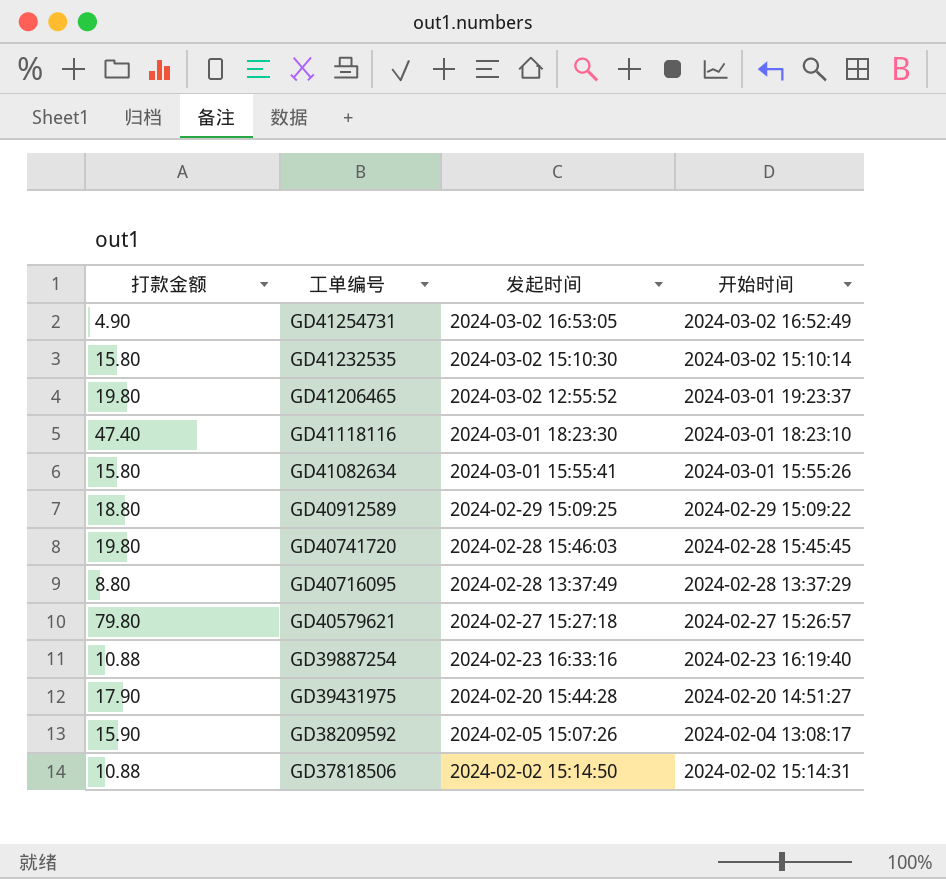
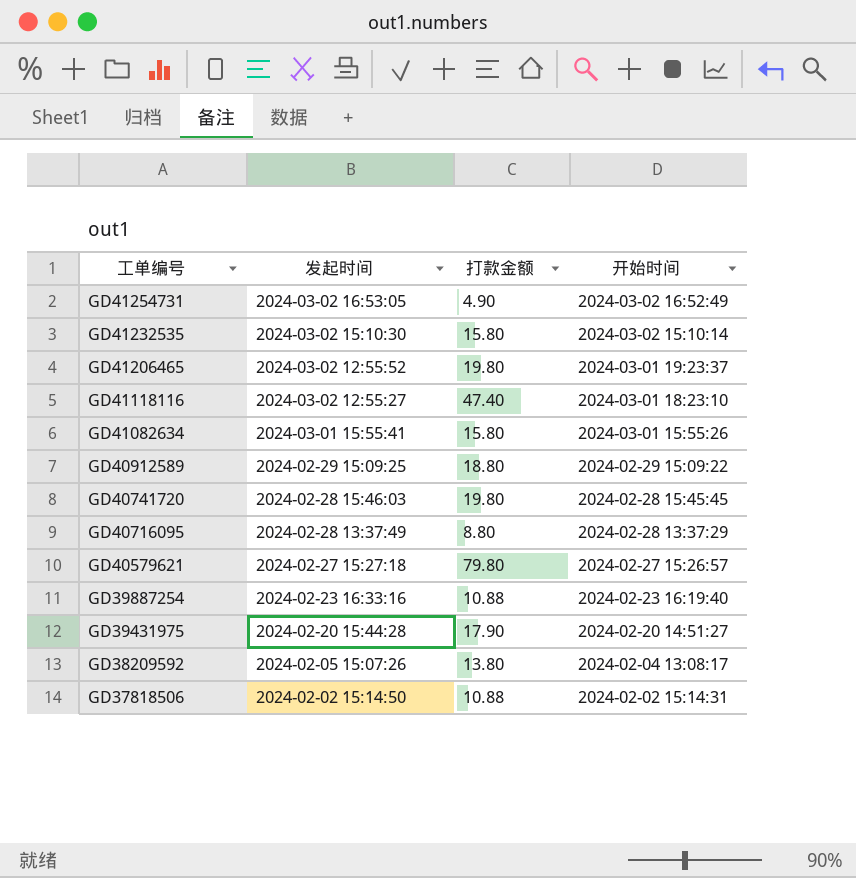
column 打款金额 | position: 1 -> 3
GD41118116 | 发起时间: 2024-03-01 18:23:30 -> 2024-03-02 12:55:27
GD38209592 | 打款金额: 15.90 -> 13.80

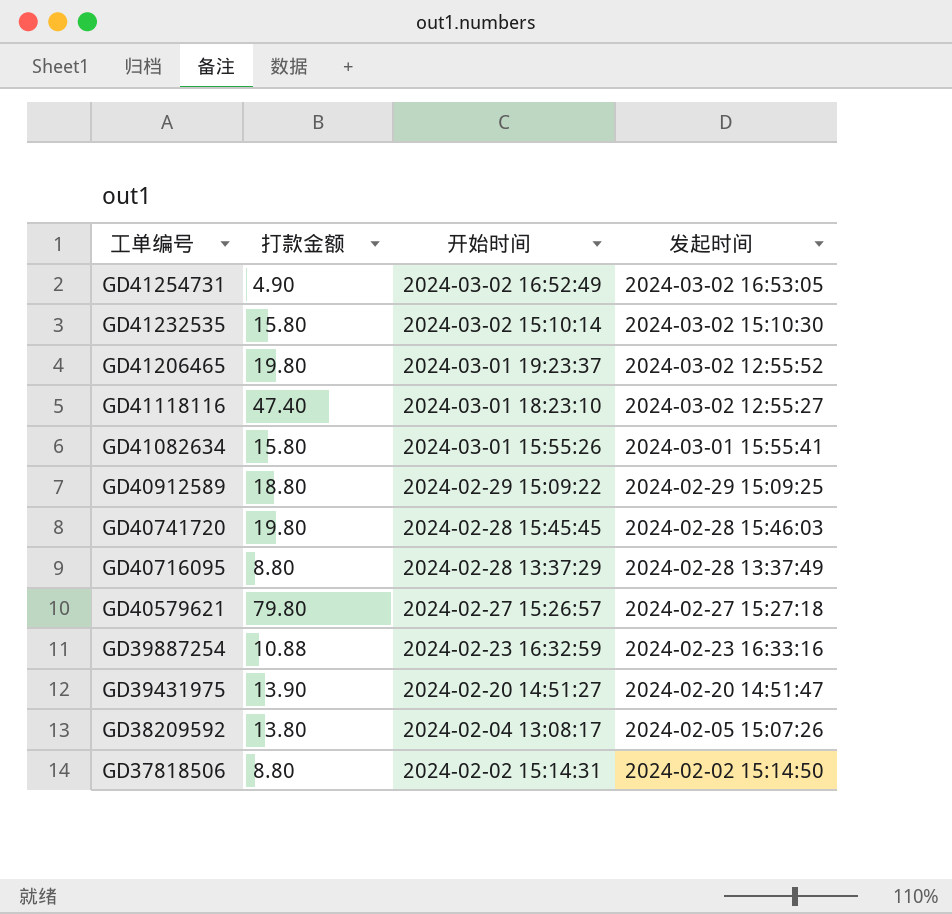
column 发起时间 | position: 2 -> 4
GD39887254 | 开始时间: 2024-02-23 16:19:40 -> 2024-02-23 16:32:59
GD39431975 | 打款金额: 17.90 -> 13.90
GD39431975 | 发起时间: 2024-02-20 15:44:28 -> 2024-02-20 14:51:47
GD37818506 | 打款金额: 10.88 -> 8.80

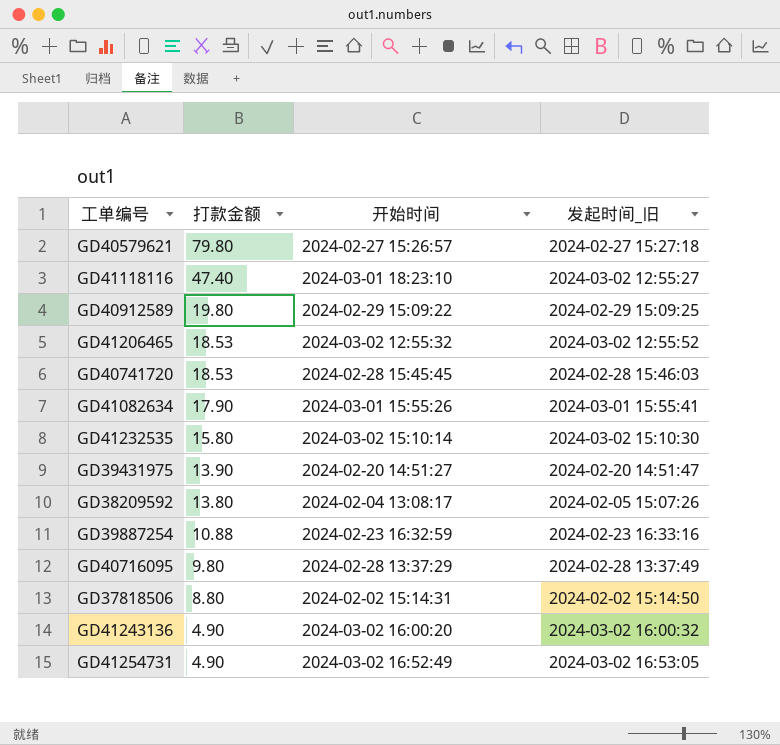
row order: 工单编号 descending -> 打款金额 descending
column name: 发起时间 -> 发起时间_旧
GD40912589 | 打款金额: 18.80 -> 19.80
GD41206465 | 打款金额: 19.80 -> 18.53
GD41206465 | 开始时间: 2024-03-01 19:23:37 -> 2024-03-02 12:55:32
GD40741720 | 打款金额: 19.80 -> 18.53
GD41082634 | 打款金额: 15.80 -> 17.90
GD40716095 | 打款金额: 8.80 -> 9.80
row GD41243136: none -> 4.90 | 2024-03-02 16:00:20 | 2024-03-02 16:00:32

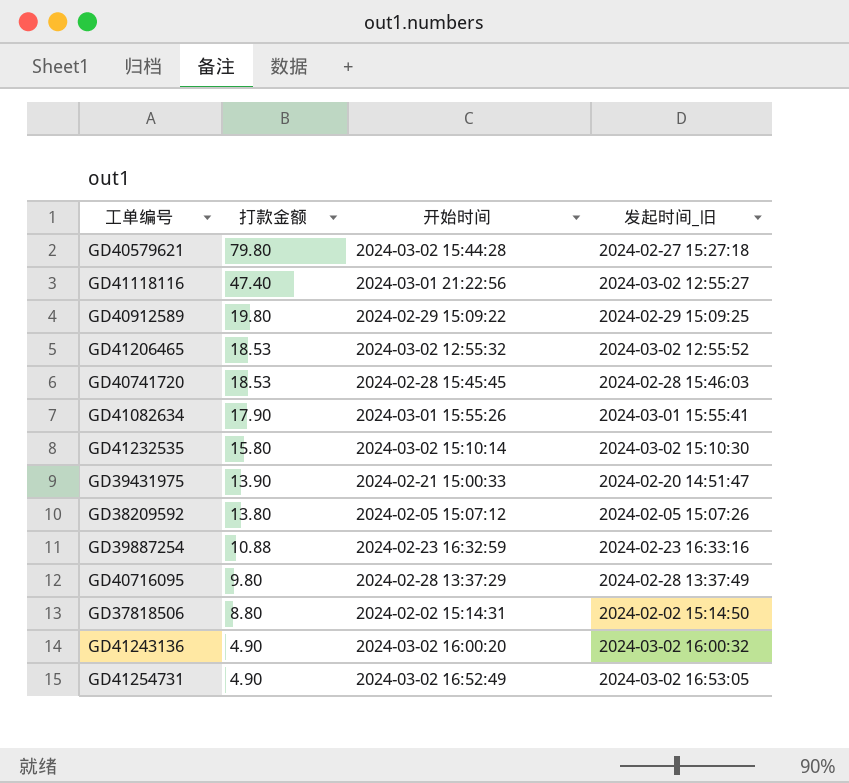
GD40579621 | 开始时间: 2024-02-27 15:26:57 -> 2024-03-02 15:44:28
GD41118116 | 开始时间: 2024-03-01 18:23:10 -> 2024-03-01 21:22:56
GD39431975 | 开始时间: 2024-02-20 14:51:27 -> 2024-02-21 15:00:33
GD38209592 | 开始时间: 2024-02-04 13:08:17 -> 2024-02-05 15:07:12

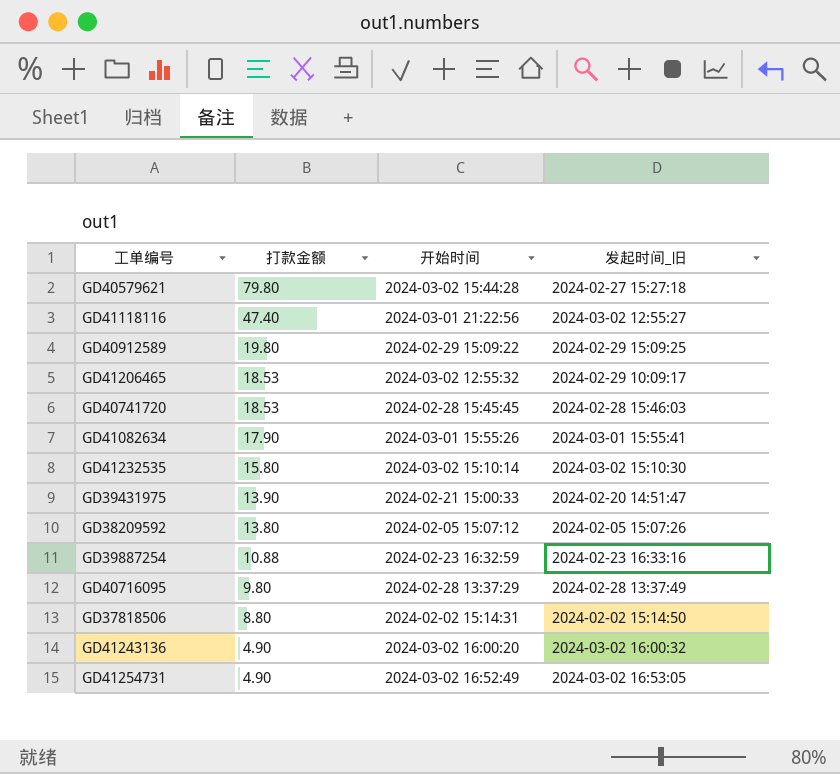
GD41206465 | 发起时间_旧: 2024-03-02 12:55:52 -> 2024-02-29 10:09:17

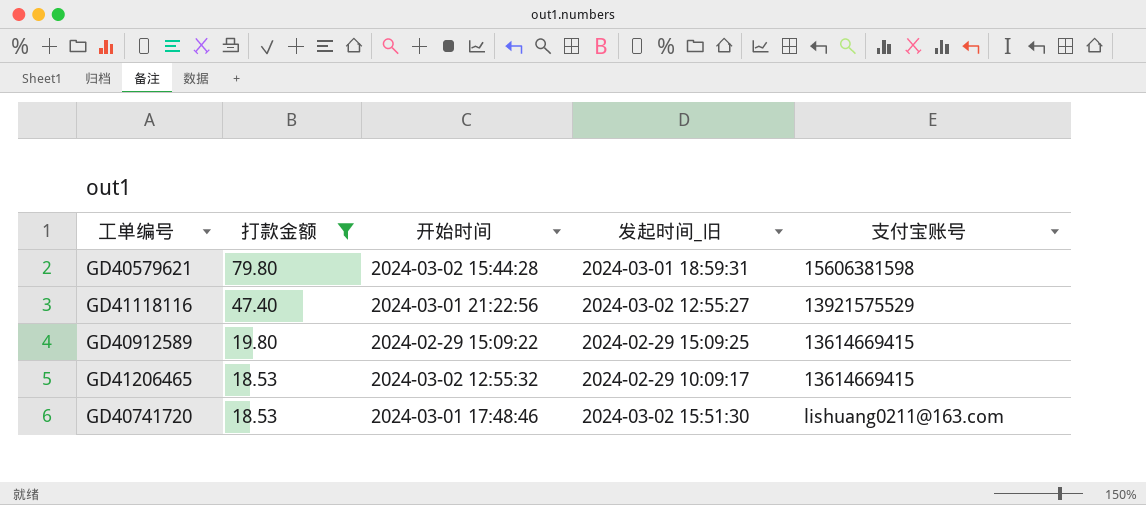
filter: none -> 打款金额 >= 18.53
column 支付宝账号 | position: none -> 5
GD40579621 | 发起时间_旧: 2024-02-27 15:27:18 -> 2024-03-01 18:59:31
GD40741720 | 开始时间: 2024-02-28 15:45:45 -> 2024-03-01 17:48:46
GD40741720 | 发起时间_旧: 2024-02-28 15:46:03 -> 2024-03-02 15:51:30

